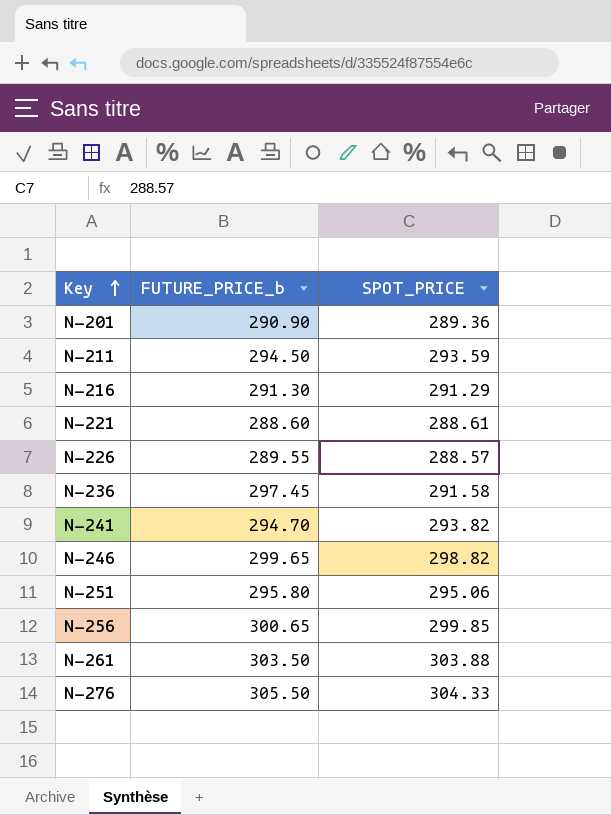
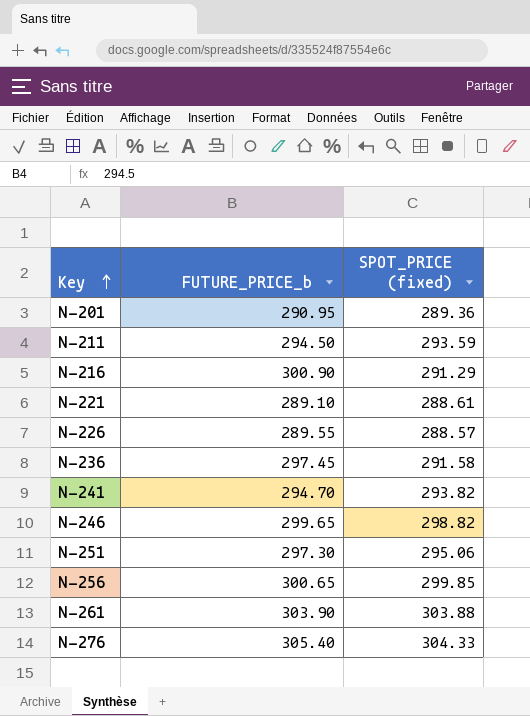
column name: SPOT_PRICE -> SPOT_PRICE (fixed)
N-201 | FUTURE_PRICE_b: 290.90 -> 290.95
N-216 | FUTURE_PRICE_b: 291.30 -> 300.90
N-221 | FUTURE_PRICE_b: 288.60 -> 289.10
N-251 | FUTURE_PRICE_b: 295.80 -> 297.30
N-261 | FUTURE_PRICE_b: 303.50 -> 303.90
N-276 | FUTURE_PRICE_b: 305.50 -> 305.40

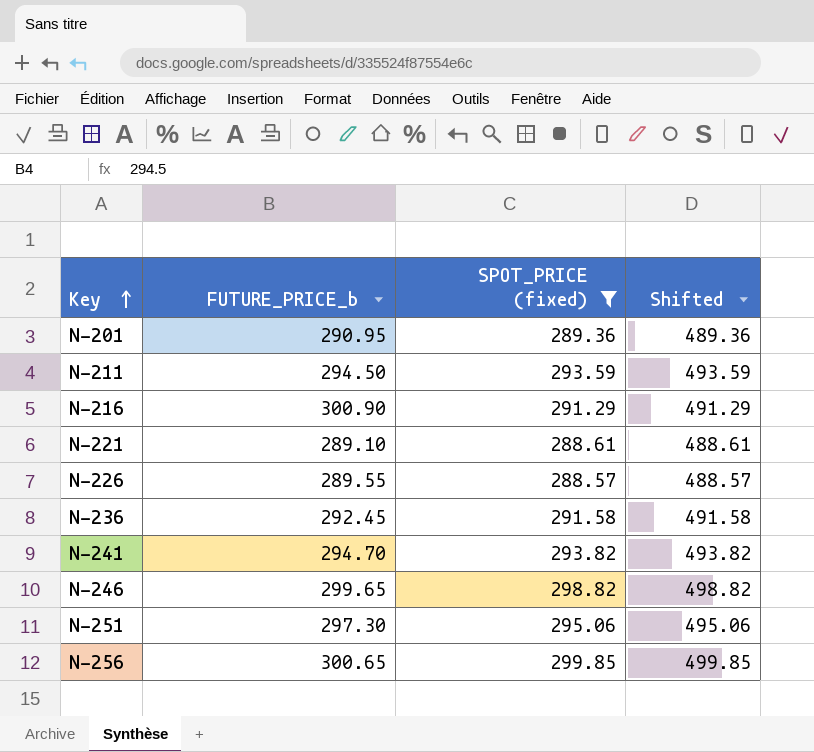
filter: none -> SPOT_PRICE (fixed) <= 299.85
column Shifted | formula: none -> [SPOT_PRICE (fixed)] + 200
N-236 | FUTURE_PRICE_b: 297.45 -> 292.45

